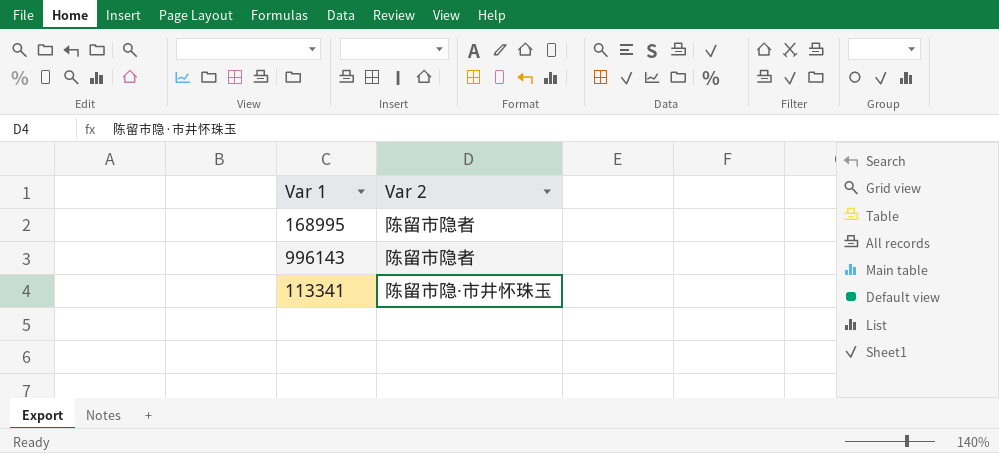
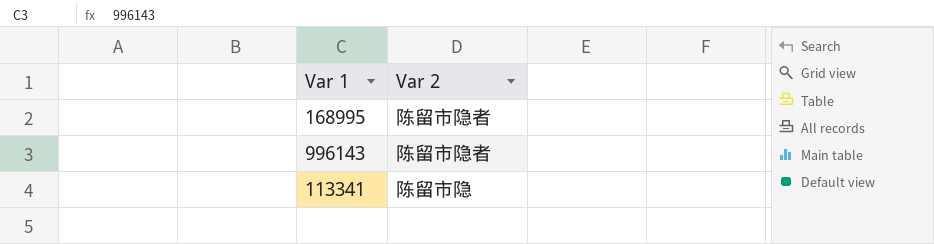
113341 | Var 2: 陈留市隐·市井怀珠玉 -> 陈留市隐

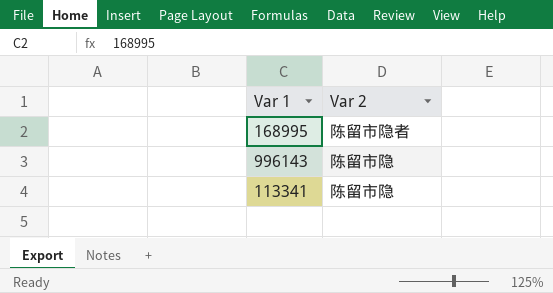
996143 | Var 2: 陈留市隐者 -> 陈留市隐

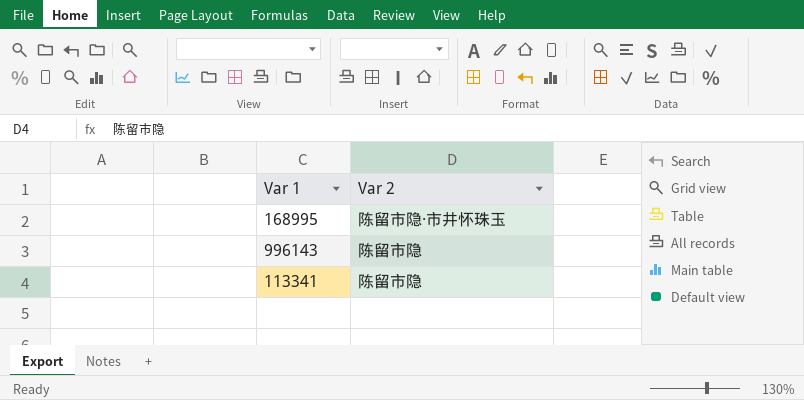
168995 | Var 2: 陈留市隐者 -> 陈留市隐·市井怀珠玉

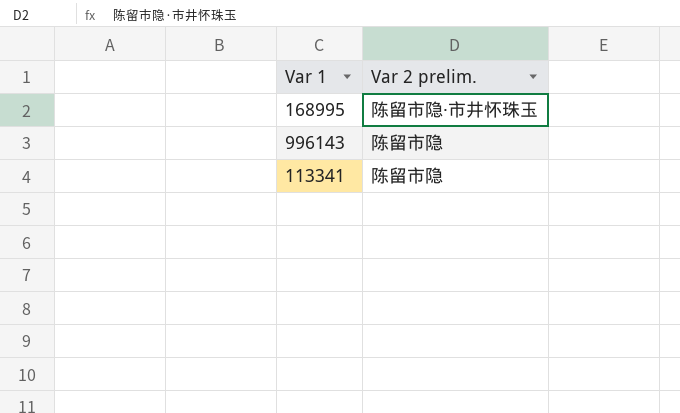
column name: Var 2 -> Var 2 prelim.

